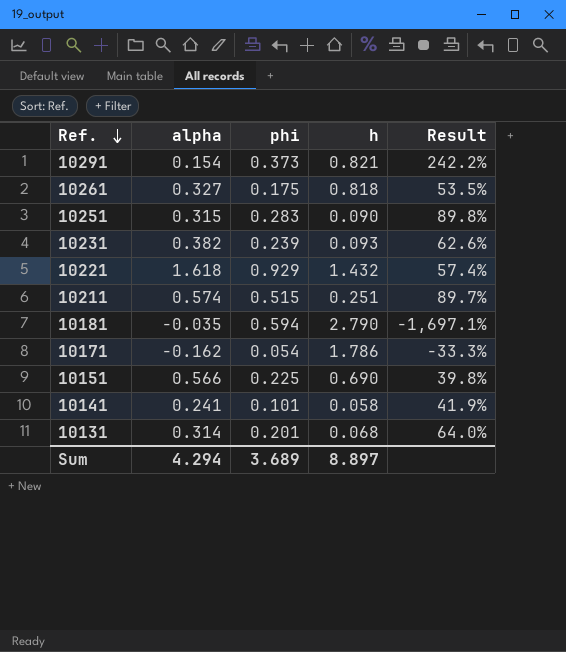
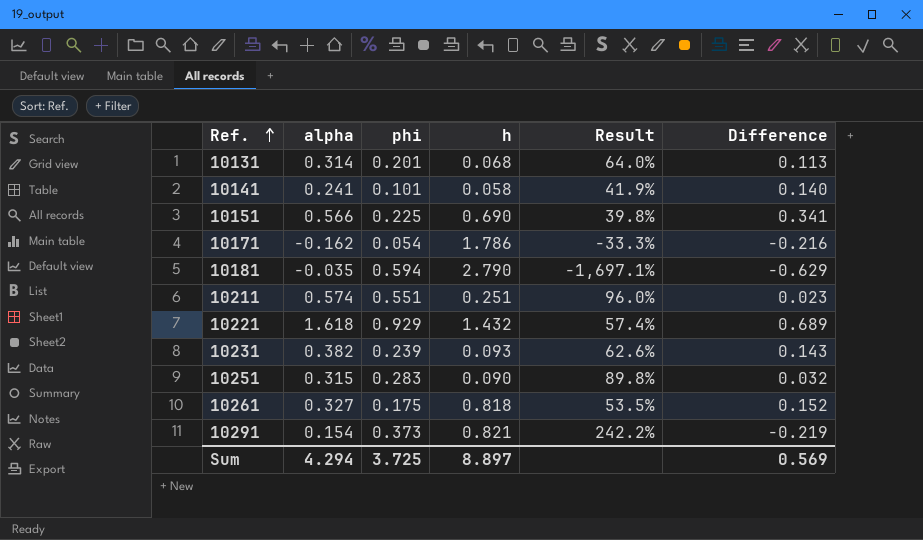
row order: Ref. descending -> Ref. ascending
column Difference | formula: none -> [alpha] - [phi]
10211 | phi: 0.515 -> 0.551
10211 | Result: 89.7% -> 96.0%
Sum | phi: 3.689 -> 3.725

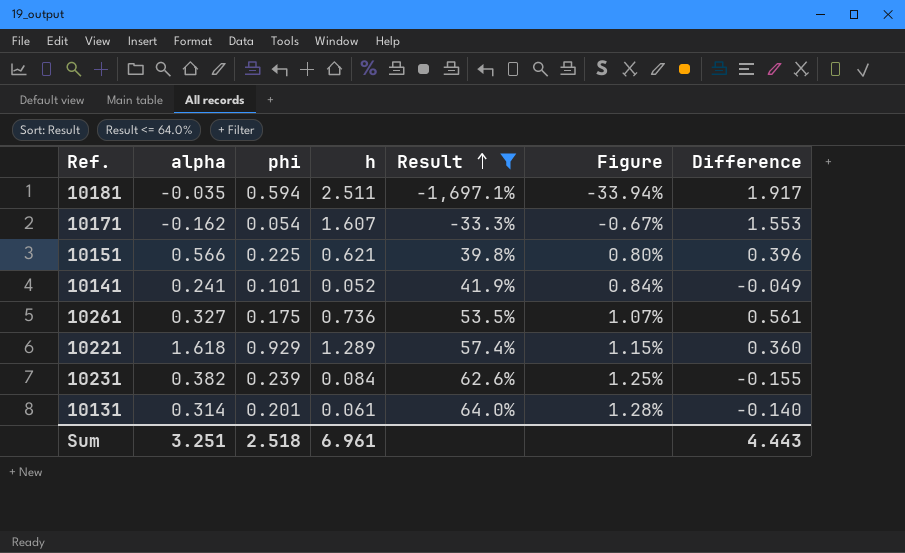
filter: none -> Result <= 64.0%
row order: Ref. ascending -> Result ascending
column Figure | formula: none -> [Result] * 0.02
column Difference | formula: [alpha] - [phi] -> [h] - [phi]
10181 | h: 2.790 -> 2.511
10171 | h: 1.786 -> 1.607
10151 | h: 0.690 -> 0.621
10141 | h: 0.058 -> 0.052
10261 | h: 0.818 -> 0.736
10221 | h: 1.432 -> 1.289
10231 | h: 0.093 -> 0.084
10131 | h: 0.068 -> 0.061
Sum | alpha: 4.294 -> 3.251
Sum | phi: 3.725 -> 2.518
Sum | h: 8.897 -> 6.961
Sum | Difference: 0.569 -> 4.443

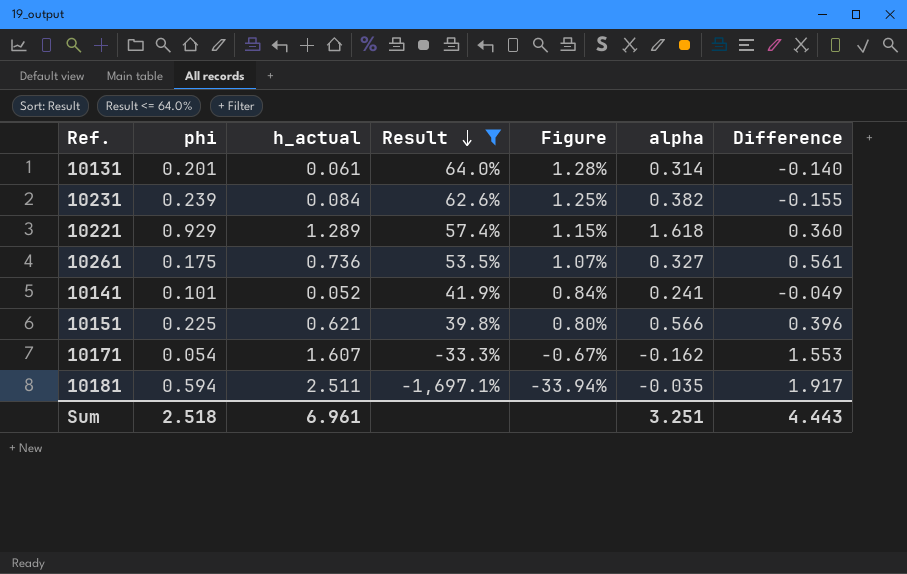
row order: Result ascending -> Result descending
column name: h -> h_actual
column alpha | position: 2 -> 6

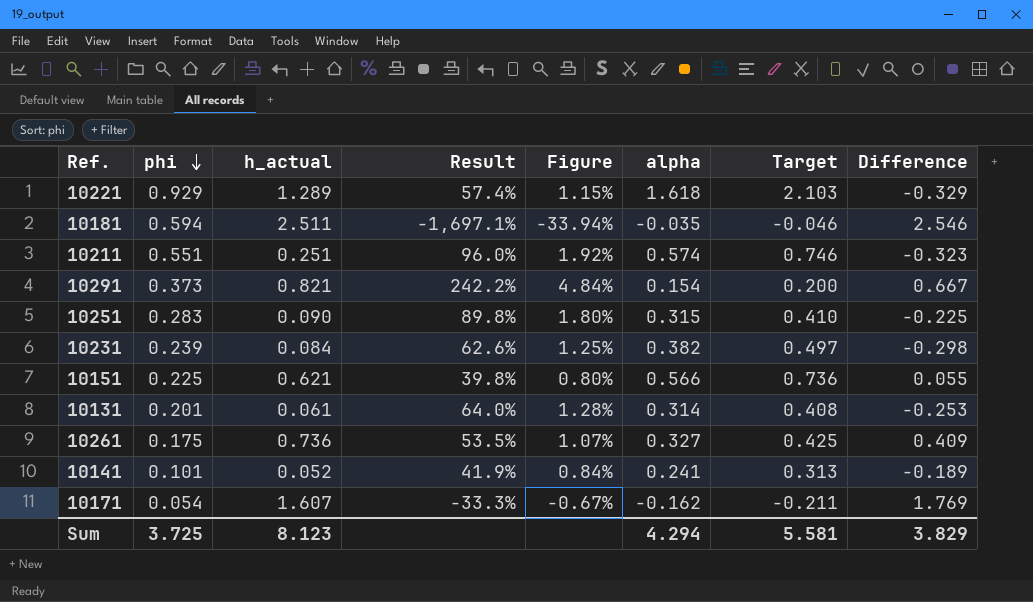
filter: Result <= 64.0% -> none
row order: Result descending -> phi descending
column Target | formula: none -> [alpha] * 1.3
column Difference | formula: [h_actual] - [phi] -> [h_actual] - [alpha]
Sum | phi: 2.518 -> 3.725
Sum | h_actual: 6.961 -> 8.123
Sum | alpha: 3.251 -> 4.294
Sum | Difference: 4.443 -> 3.829

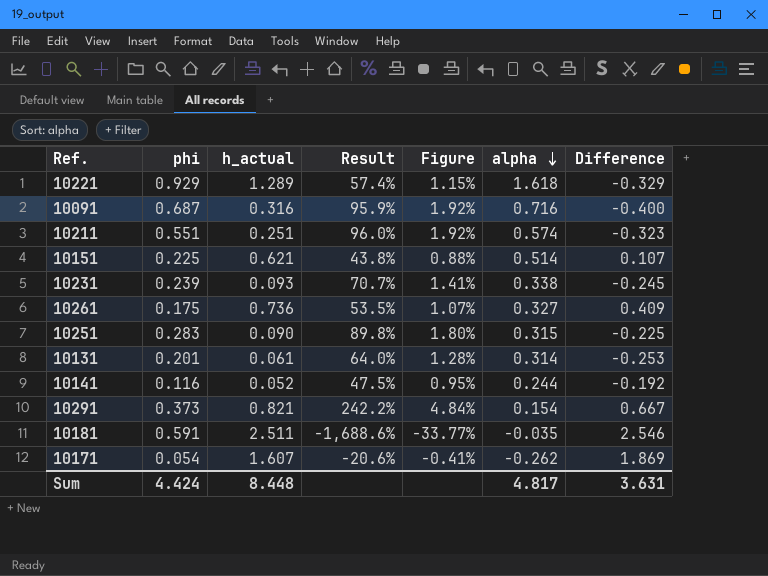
row order: phi descending -> alpha descending
column Target | formula: [alpha] * 1.3 -> none
row 10091: none -> 0.687 | 0.316 | 95.9% | 1.92% | 0.716 | -0.400
10151 | Result: 39.8% -> 43.8%
10151 | Figure: 0.80% -> 0.88%
10151 | alpha: 0.566 -> 0.514
10151 | Difference: 0.055 -> 0.107
10231 | h_actual: 0.084 -> 0.093
10231 | Result: 62.6% -> 70.7%
10231 | Figure: 1.25% -> 1.41%
10231 | alpha: 0.382 -> 0.338
10231 | Difference: -0.298 -> -0.245
10141 | phi: 0.101 -> 0.116
10141 | Result: 41.9% -> 47.5%
10141 | Figure: 0.84% -> 0.95%
10141 | alpha: 0.241 -> 0.244
10141 | Difference: -0.189 -> -0.192
10181 | phi: 0.594 -> 0.591
10181 | Result: -1,697.1% -> -1,688.6%
10181 | Figure: -33.94% -> -33.77%
10171 | Result: -33.3% -> -20.6%
10171 | Figure: -0.67% -> -0.41%
10171 | alpha: -0.162 -> -0.262
10171 | Difference: 1.769 -> 1.869
Sum | phi: 3.725 -> 4.424
Sum | h_actual: 8.123 -> 8.448
Sum | alpha: 4.294 -> 4.817
Sum | Difference: 3.829 -> 3.631

